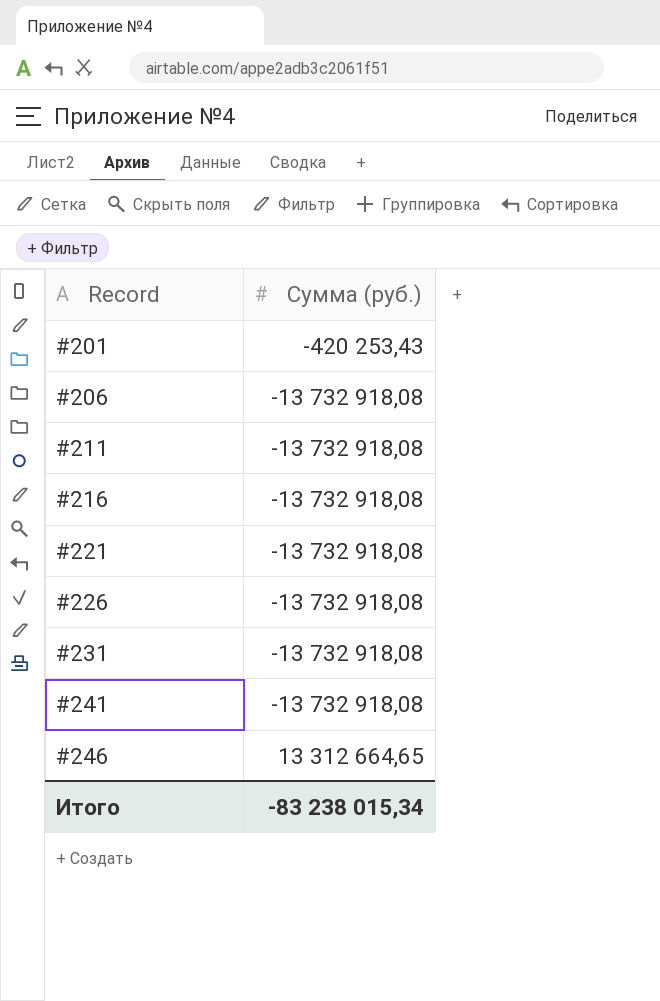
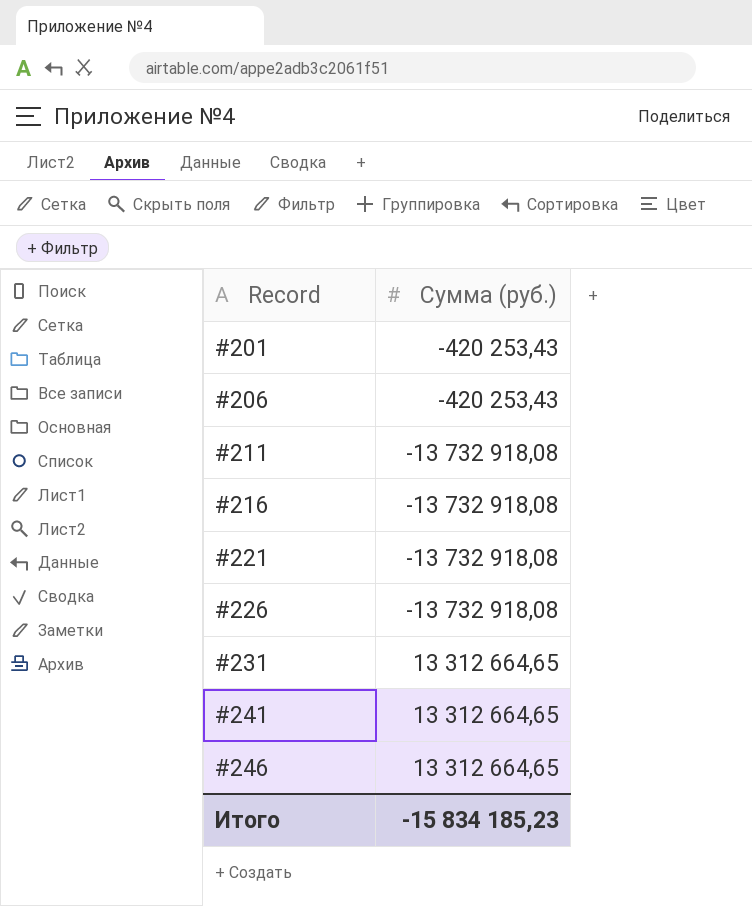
#206 | Сумма (руб.): -13 732 918,08 -> -420 253,43
#231 | Сумма (руб.): -13 732 918,08 -> 13 312 664,65
#241 | Сумма (руб.): -13 732 918,08 -> 13 312 664,65
Итого | Сумма (руб.): -83 238 015,34 -> -15 834 185,23

